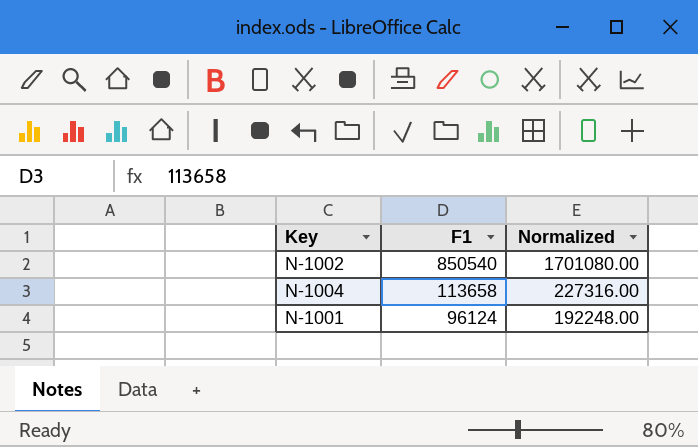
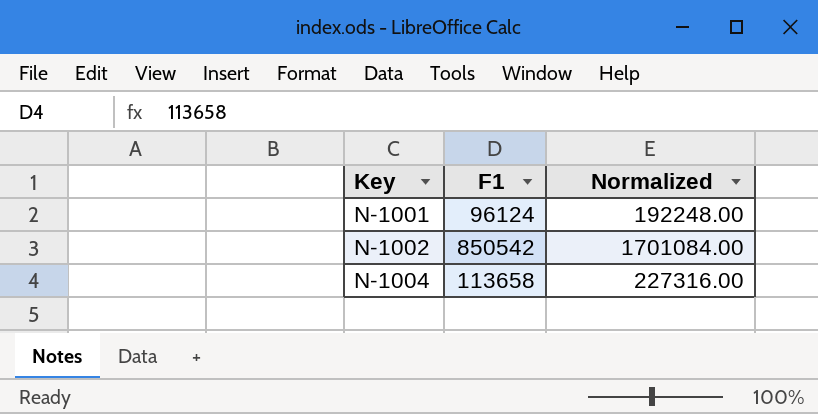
row order: F1 descending -> Key ascending
N-1002 | F1: 850540 -> 850542
N-1002 | Normalized: 1701080.00 -> 1701084.00

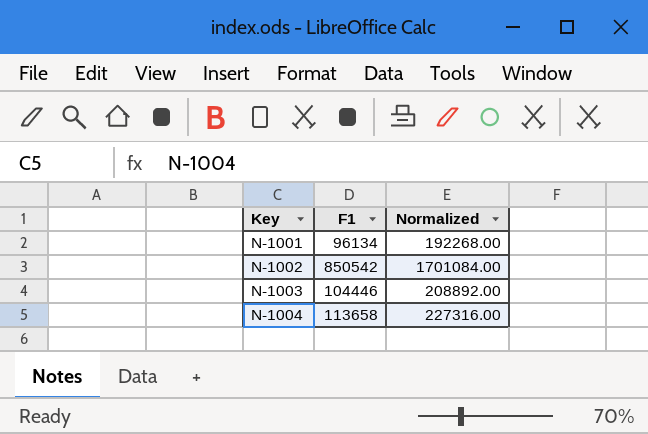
N-1001 | F1: 96124 -> 96134
N-1001 | Normalized: 192248.00 -> 192268.00
row N-1003: none -> 104446 | 208892.00

